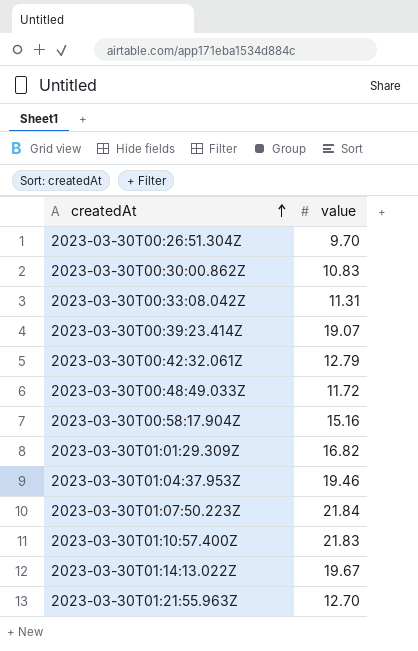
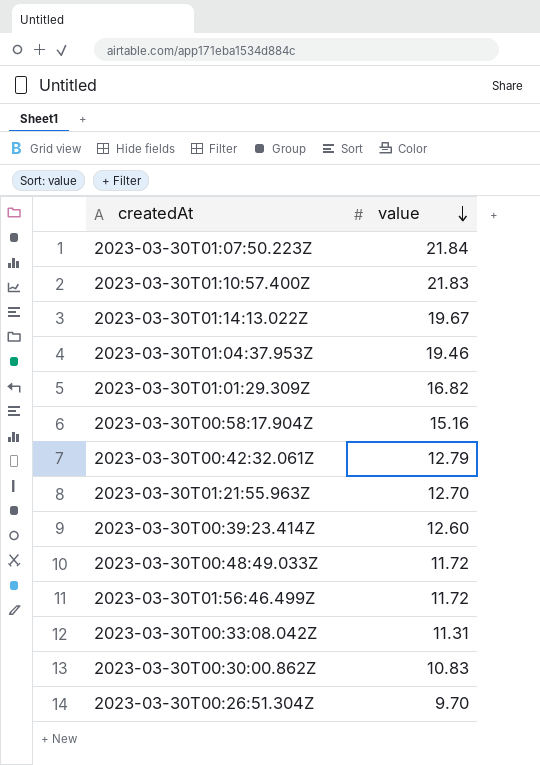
row order: createdAt ascending -> value descending
2023-03-30T00:39:23.414Z | value: 19.07 -> 12.60
row 2023-03-30T01:56:46.499Z: none -> 11.72

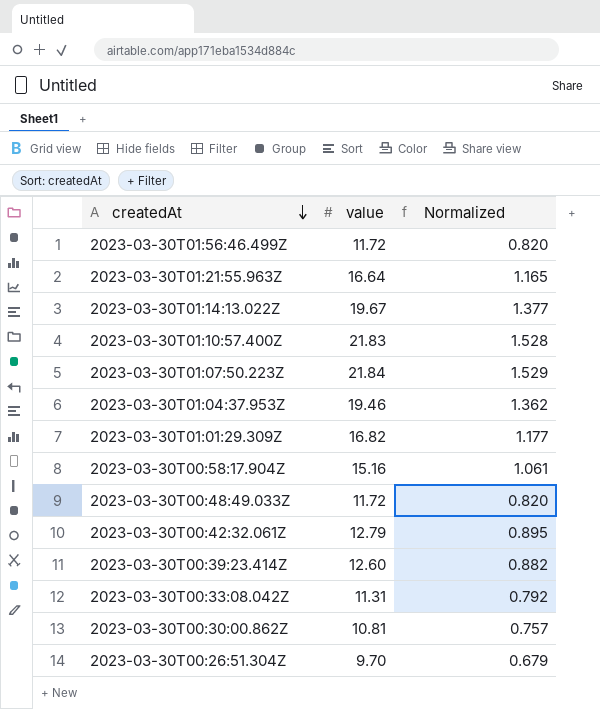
row order: value descending -> createdAt descending
column Normalized | formula: none -> [value] * 0.07
2023-03-30T01:21:55.963Z | value: 12.70 -> 16.64
2023-03-30T00:30:00.862Z | value: 10.83 -> 10.81

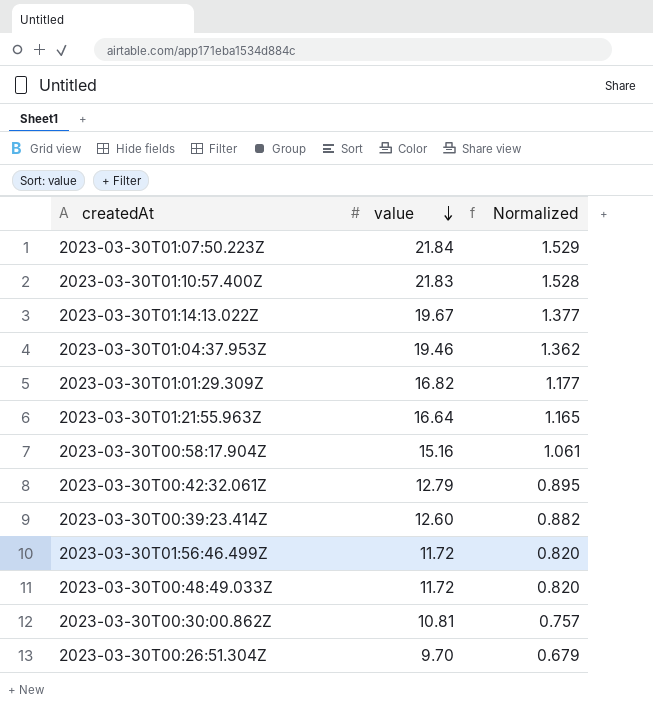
row order: createdAt descending -> value descending
row 2023-03-30T00:33:08.042Z: 11.31 | 0.792 -> none

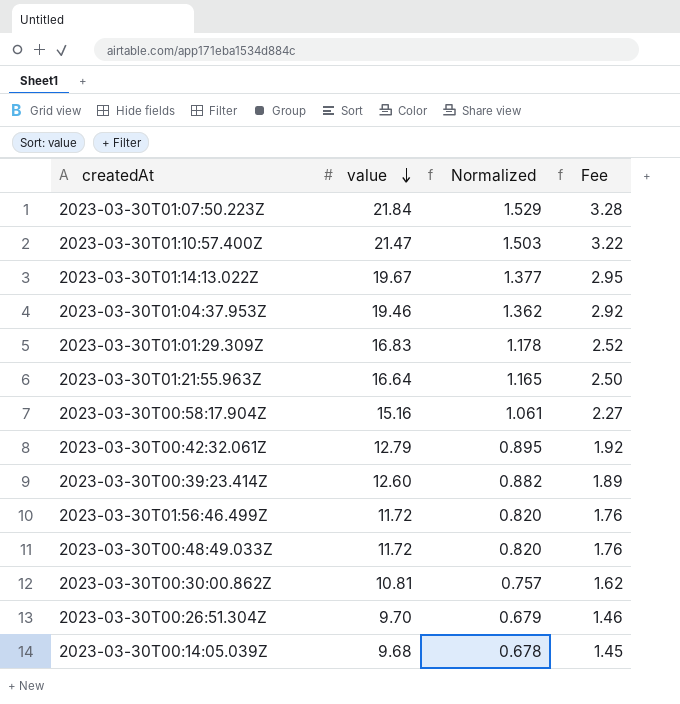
column Fee | formula: none -> [value] * 0.15
2023-03-30T01:10:57.400Z | value: 21.83 -> 21.47
2023-03-30T01:10:57.400Z | Normalized: 1.528 -> 1.503
2023-03-30T01:01:29.309Z | value: 16.82 -> 16.83
2023-03-30T01:01:29.309Z | Normalized: 1.177 -> 1.178
row 2023-03-30T00:14:05.039Z: none -> 9.68 | 0.678 | 1.45

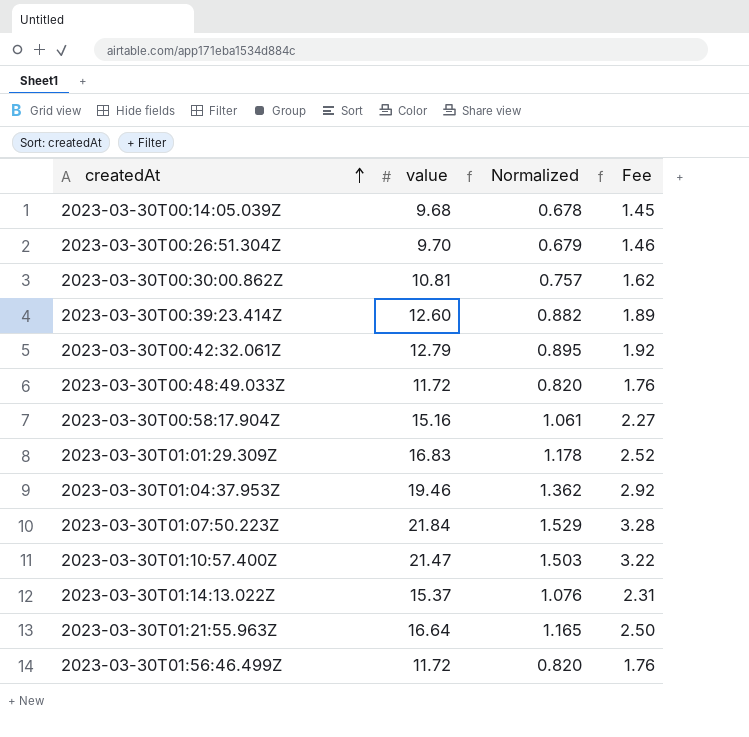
row order: value descending -> createdAt ascending
2023-03-30T01:14:13.022Z | value: 19.67 -> 15.37
2023-03-30T01:14:13.022Z | Normalized: 1.377 -> 1.076
2023-03-30T01:14:13.022Z | Fee: 2.95 -> 2.31

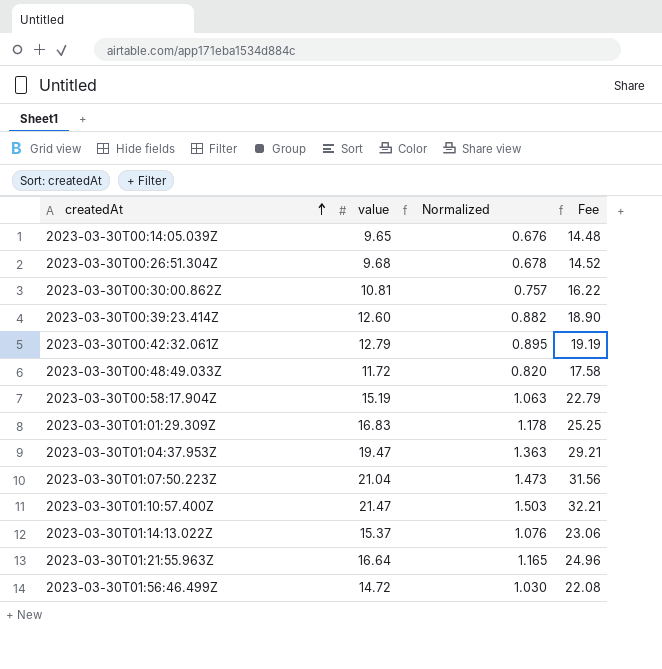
column Fee | formula: [value] * 0.15 -> [value] * 1.5
2023-03-30T00:14:05.039Z | value: 9.68 -> 9.65
2023-03-30T00:14:05.039Z | Normalized: 0.678 -> 0.676
2023-03-30T00:26:51.304Z | value: 9.70 -> 9.68
2023-03-30T00:26:51.304Z | Normalized: 0.679 -> 0.678
2023-03-30T00:58:17.904Z | value: 15.16 -> 15.19
2023-03-30T00:58:17.904Z | Normalized: 1.061 -> 1.063
2023-03-30T01:04:37.953Z | value: 19.46 -> 19.47
2023-03-30T01:04:37.953Z | Normalized: 1.362 -> 1.363
2023-03-30T01:07:50.223Z | value: 21.84 -> 21.04
2023-03-30T01:07:50.223Z | Normalized: 1.529 -> 1.473
2023-03-30T01:56:46.499Z | value: 11.72 -> 14.72
2023-03-30T01:56:46.499Z | Normalized: 0.820 -> 1.030

